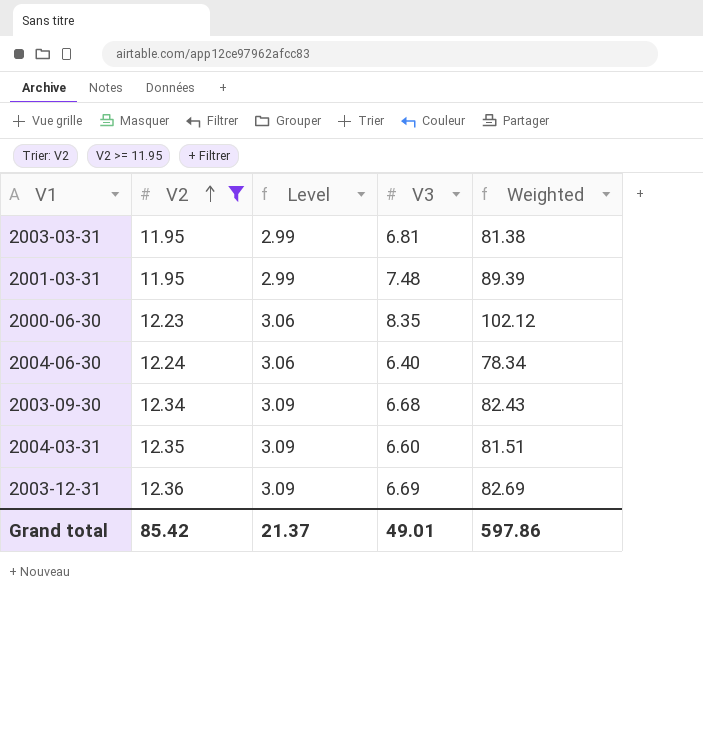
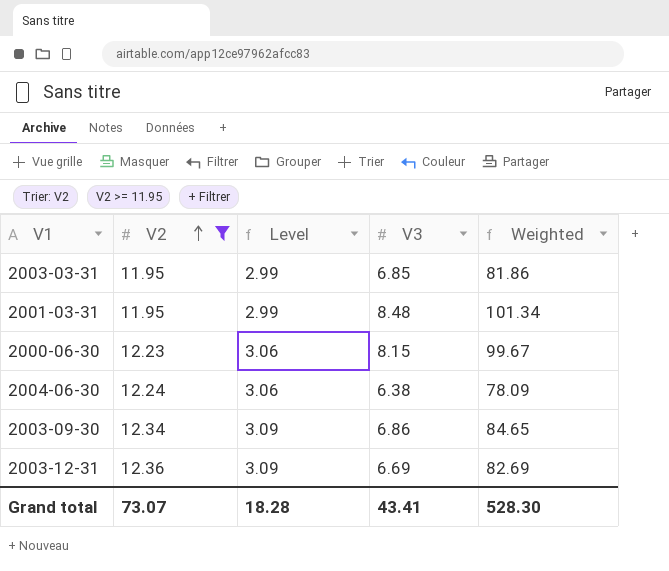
row 2004-03-31: 12.35 | 3.09 | 6.60 | 81.51 -> none
2003-03-31 | V3: 6.81 -> 6.85
2003-03-31 | Weighted: 81.38 -> 81.86
2001-03-31 | V3: 7.48 -> 8.48
2001-03-31 | Weighted: 89.39 -> 101.34
2000-06-30 | V3: 8.35 -> 8.15
2000-06-30 | Weighted: 102.12 -> 99.67
2004-06-30 | V3: 6.40 -> 6.38
2004-06-30 | Weighted: 78.34 -> 78.09
2003-09-30 | V3: 6.68 -> 6.86
2003-09-30 | Weighted: 82.43 -> 84.65
Grand total | V2: 85.42 -> 73.07
Grand total | Level: 21.37 -> 18.28
Grand total | V3: 49.01 -> 43.41
Grand total | Weighted: 597.86 -> 528.30

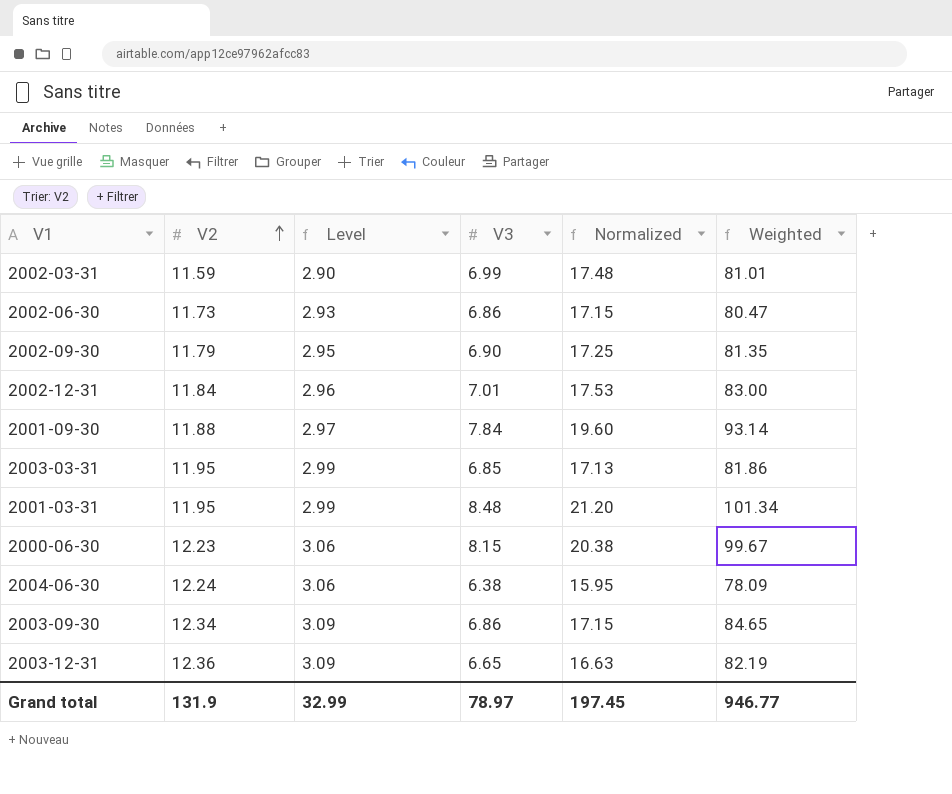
filter: V2 >= 11.95 -> none
column Normalized | formula: none -> [V3] * 2.5
2003-12-31 | V3: 6.69 -> 6.65
2003-12-31 | Weighted: 82.69 -> 82.19
Grand total | V2: 73.07 -> 131.9
Grand total | Level: 18.28 -> 32.99
Grand total | V3: 43.41 -> 78.97
Grand total | Weighted: 528.30 -> 946.77

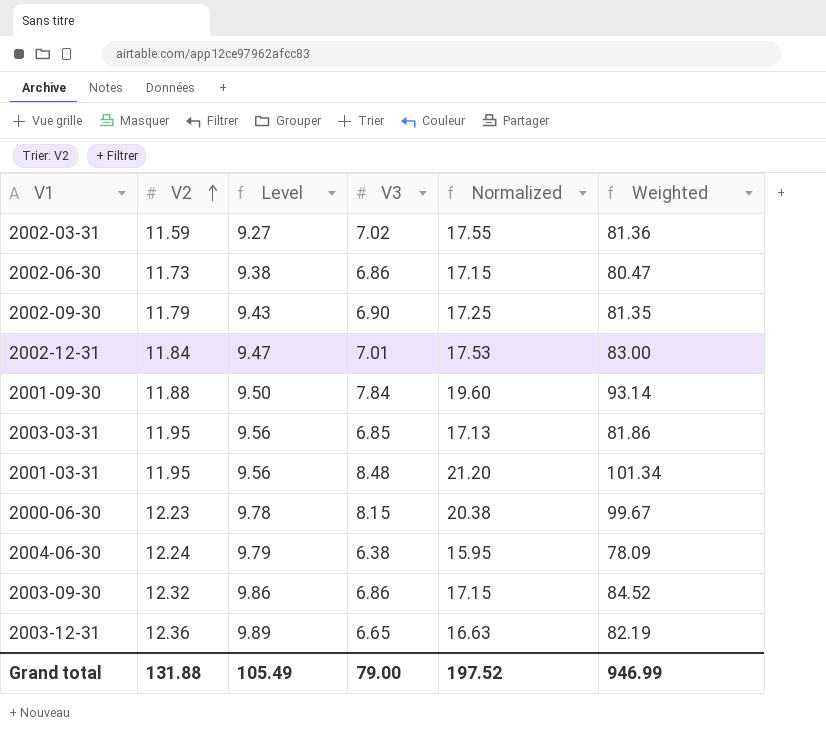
column Level | formula: [V2] * 0.25 -> [V2] * 0.8
2002-03-31 | V3: 6.99 -> 7.02
2002-03-31 | Normalized: 17.48 -> 17.55
2002-03-31 | Weighted: 81.01 -> 81.36
2003-09-30 | V2: 12.34 -> 12.32
2003-09-30 | Weighted: 84.65 -> 84.52
Grand total | V2: 131.9 -> 131.88
Grand total | Level: 32.99 -> 105.49
Grand total | V3: 78.97 -> 79.00
Grand total | Normalized: 197.45 -> 197.52
Grand total | Weighted: 946.77 -> 946.99

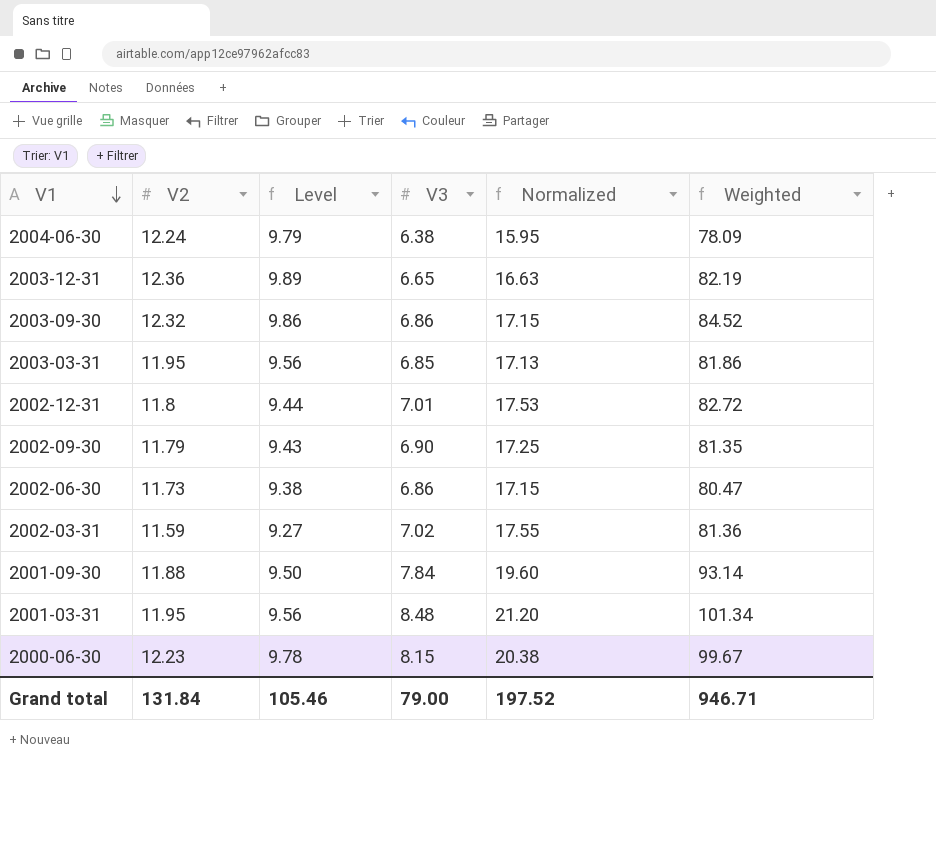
row order: V2 ascending -> V1 descending
2002-12-31 | V2: 11.84 -> 11.8
2002-12-31 | Level: 9.47 -> 9.44
2002-12-31 | Weighted: 83.00 -> 82.72
Grand total | V2: 131.88 -> 131.84
Grand total | Level: 105.49 -> 105.46
Grand total | Weighted: 946.99 -> 946.71

